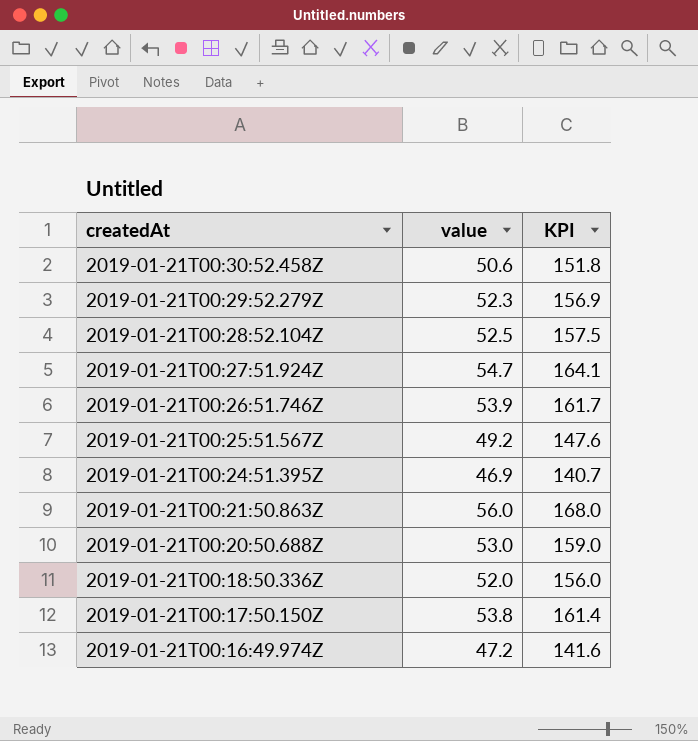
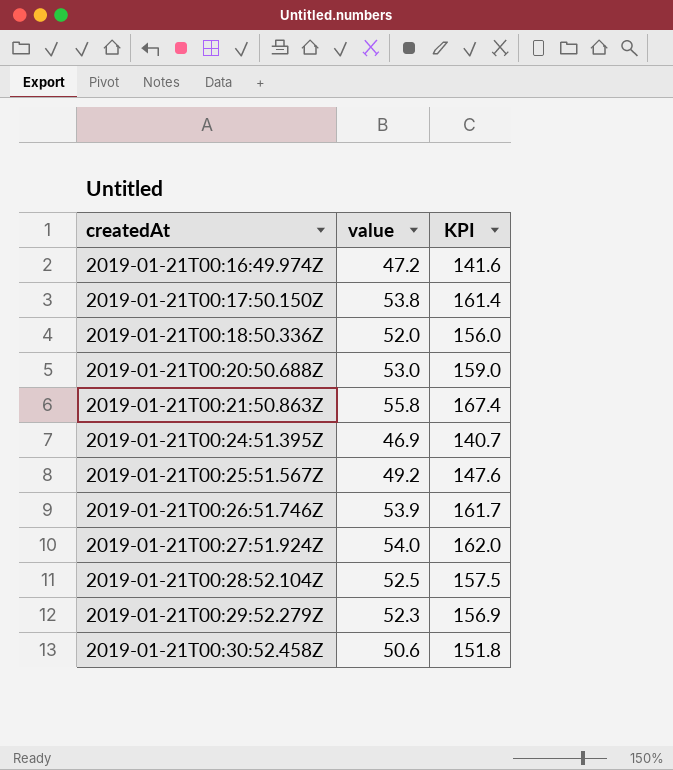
row order: createdAt descending -> createdAt ascending
2019-01-21T00:21:50.863Z | value: 56.0 -> 55.8
2019-01-21T00:21:50.863Z | KPI: 168.0 -> 167.4
2019-01-21T00:27:51.924Z | value: 54.7 -> 54.0
2019-01-21T00:27:51.924Z | KPI: 164.1 -> 162.0

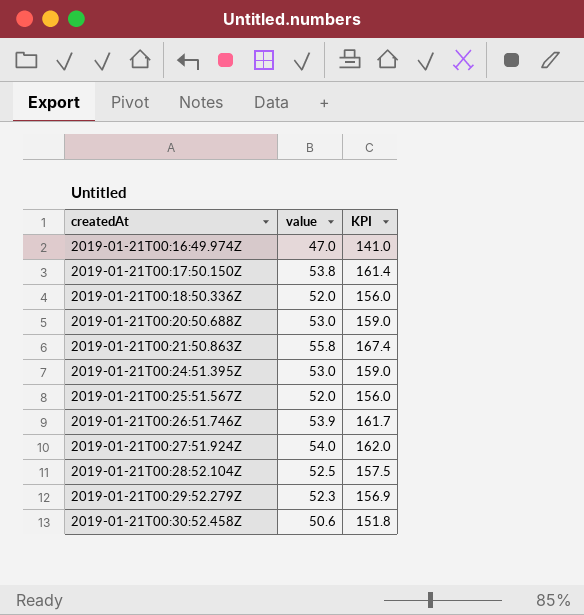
2019-01-21T00:16:49.974Z | value: 47.2 -> 47.0
2019-01-21T00:16:49.974Z | KPI: 141.6 -> 141.0
2019-01-21T00:24:51.395Z | value: 46.9 -> 53.0
2019-01-21T00:24:51.395Z | KPI: 140.7 -> 159.0
2019-01-21T00:25:51.567Z | value: 49.2 -> 52.0
2019-01-21T00:25:51.567Z | KPI: 147.6 -> 156.0

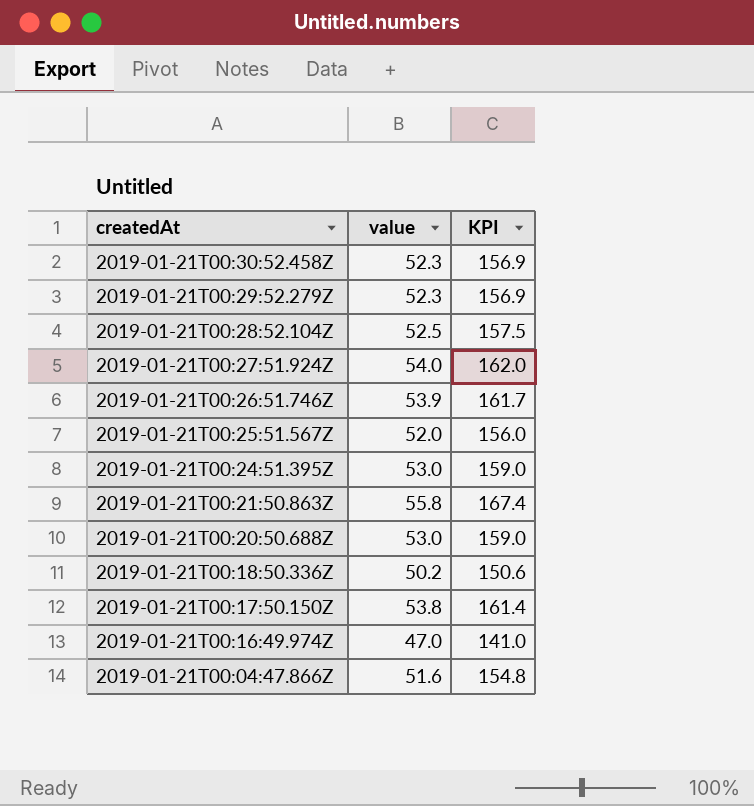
row order: createdAt ascending -> createdAt descending
2019-01-21T00:30:52.458Z | value: 50.6 -> 52.3
2019-01-21T00:30:52.458Z | KPI: 151.8 -> 156.9
2019-01-21T00:18:50.336Z | value: 52.0 -> 50.2
2019-01-21T00:18:50.336Z | KPI: 156.0 -> 150.6
row 2019-01-21T00:04:47.866Z: none -> 51.6 | 154.8

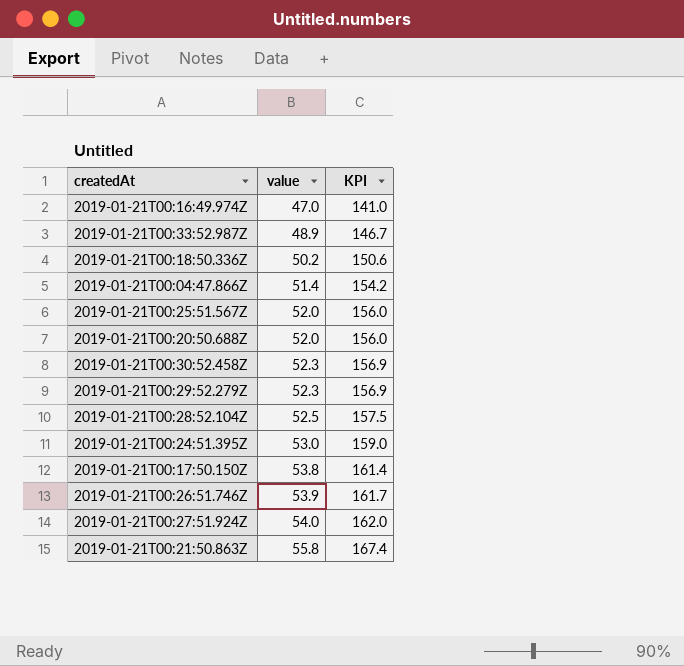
row order: createdAt descending -> value ascending
row 2019-01-21T00:33:52.987Z: none -> 48.9 | 146.7
2019-01-21T00:04:47.866Z | value: 51.6 -> 51.4
2019-01-21T00:04:47.866Z | KPI: 154.8 -> 154.2
2019-01-21T00:20:50.688Z | value: 53.0 -> 52.0
2019-01-21T00:20:50.688Z | KPI: 159.0 -> 156.0

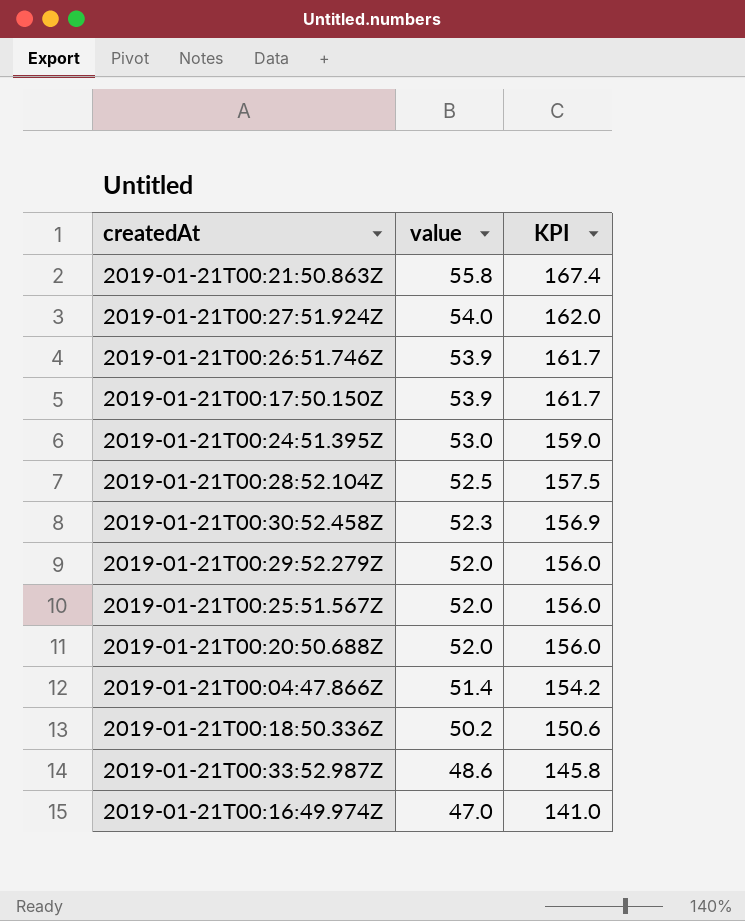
row order: value ascending -> value descending
2019-01-21T00:17:50.150Z | value: 53.8 -> 53.9
2019-01-21T00:17:50.150Z | KPI: 161.4 -> 161.7
2019-01-21T00:29:52.279Z | value: 52.3 -> 52.0
2019-01-21T00:29:52.279Z | KPI: 156.9 -> 156.0
2019-01-21T00:33:52.987Z | value: 48.9 -> 48.6
2019-01-21T00:33:52.987Z | KPI: 146.7 -> 145.8

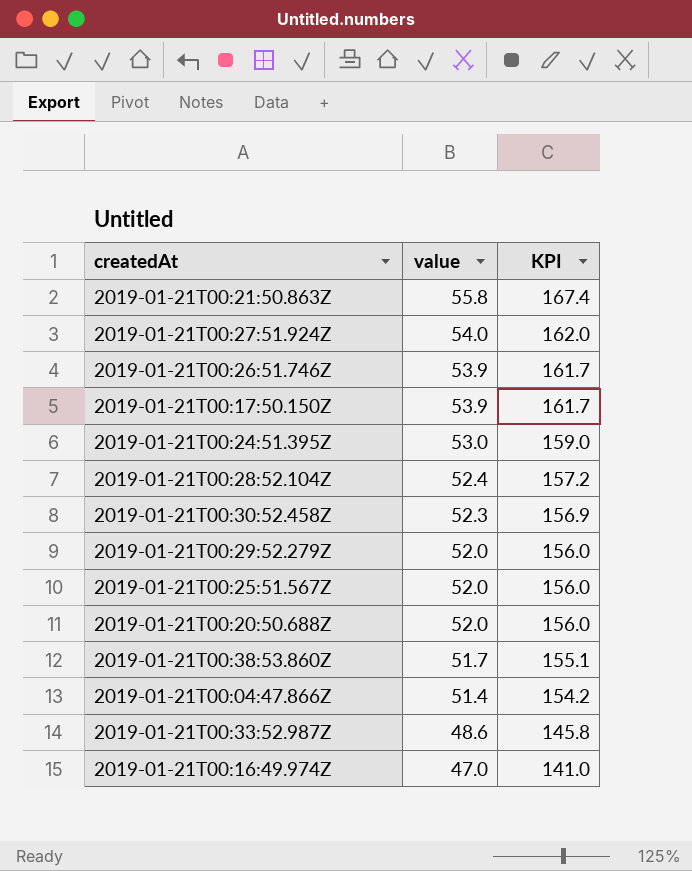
row 2019-01-21T00:18:50.336Z: 50.2 | 150.6 -> none
2019-01-21T00:28:52.104Z | value: 52.5 -> 52.4
2019-01-21T00:28:52.104Z | KPI: 157.5 -> 157.2
row 2019-01-21T00:38:53.860Z: none -> 51.7 | 155.1

